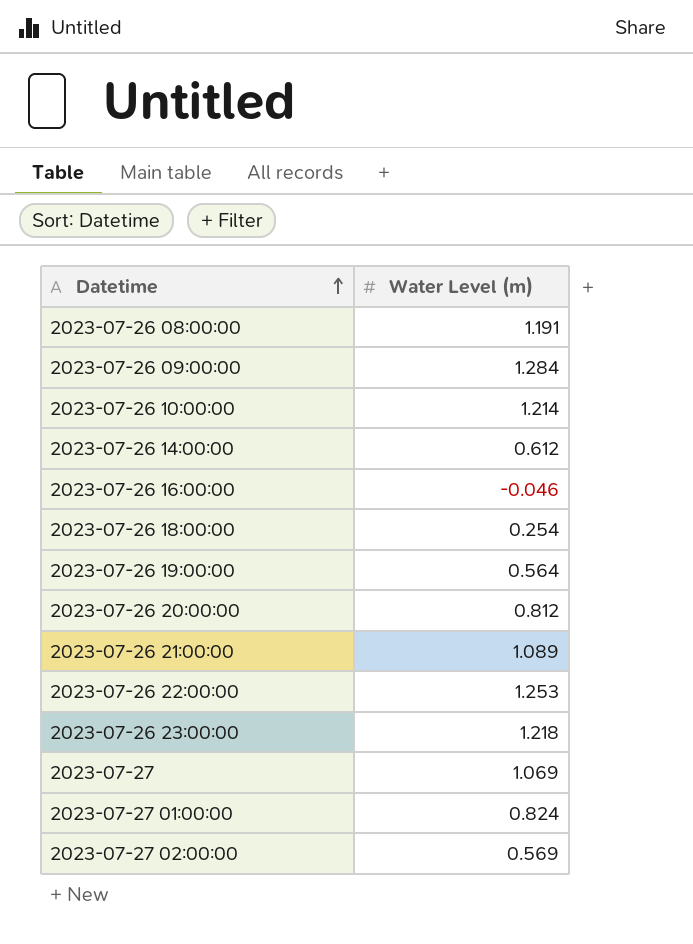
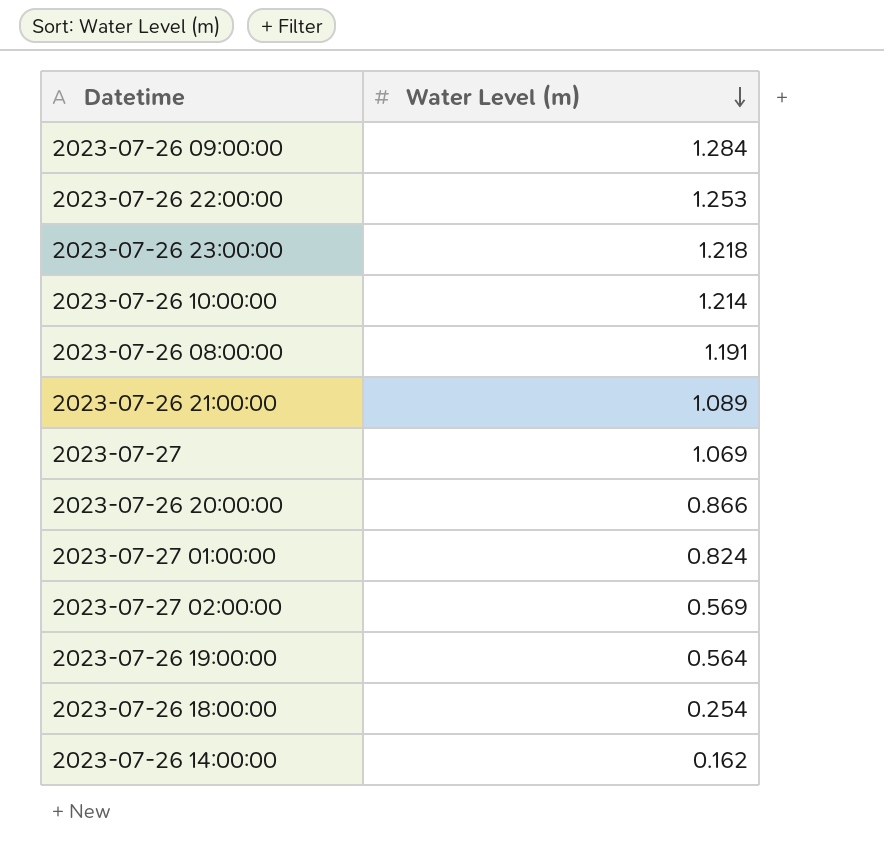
row order: Datetime ascending -> Water Level (m) descending
row 2023-07-26 16:00:00: -0.046 -> none
2023-07-26 20:00:00 | Water Level (m): 0.812 -> 0.866
2023-07-26 14:00:00 | Water Level (m): 0.612 -> 0.162

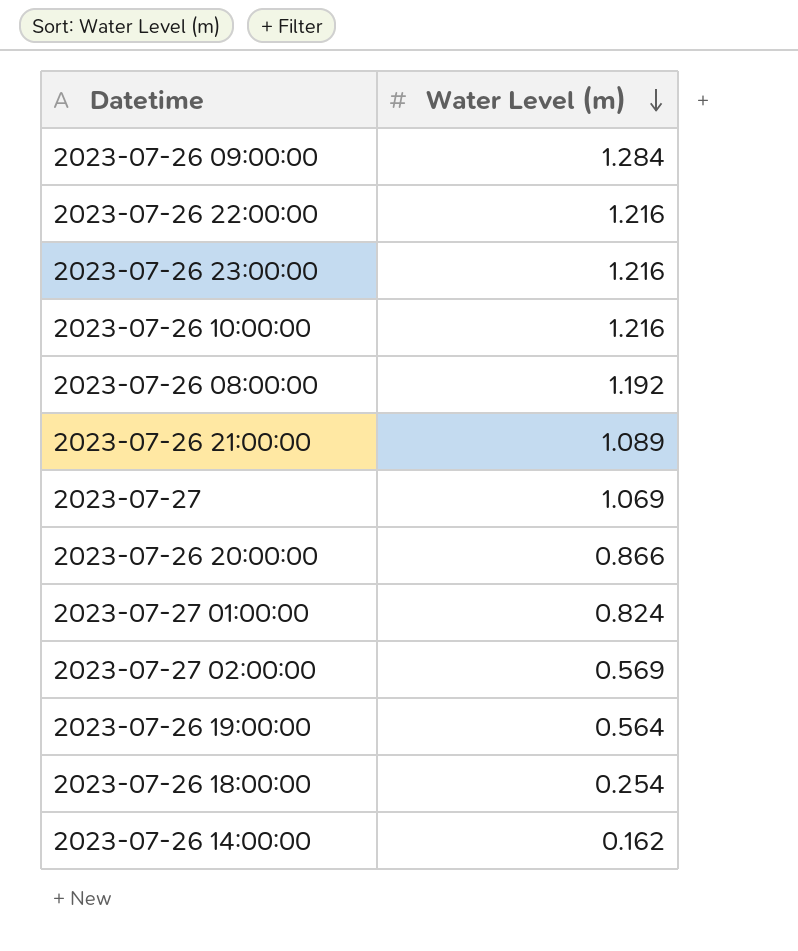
2023-07-26 22:00:00 | Water Level (m): 1.253 -> 1.216
2023-07-26 23:00:00 | Water Level (m): 1.218 -> 1.216
2023-07-26 10:00:00 | Water Level (m): 1.214 -> 1.216
2023-07-26 08:00:00 | Water Level (m): 1.191 -> 1.192

